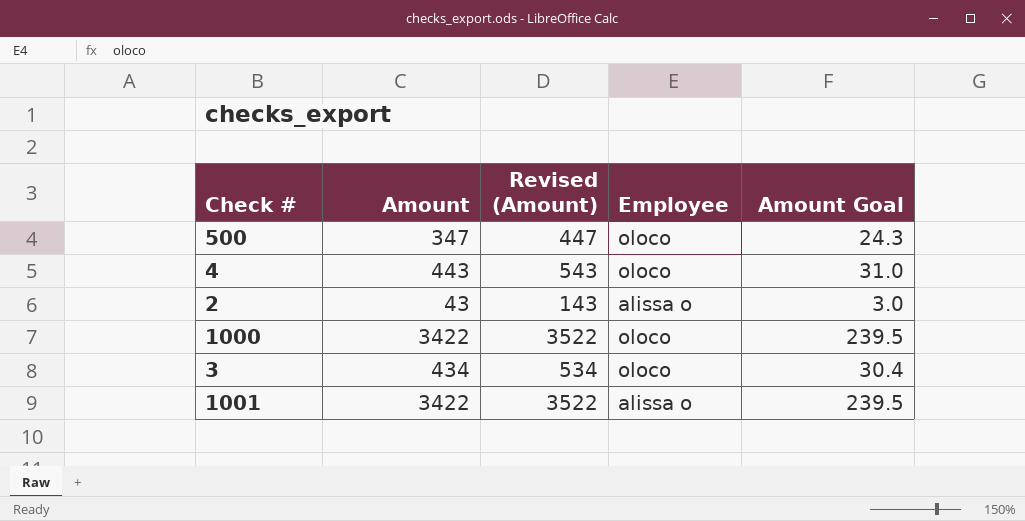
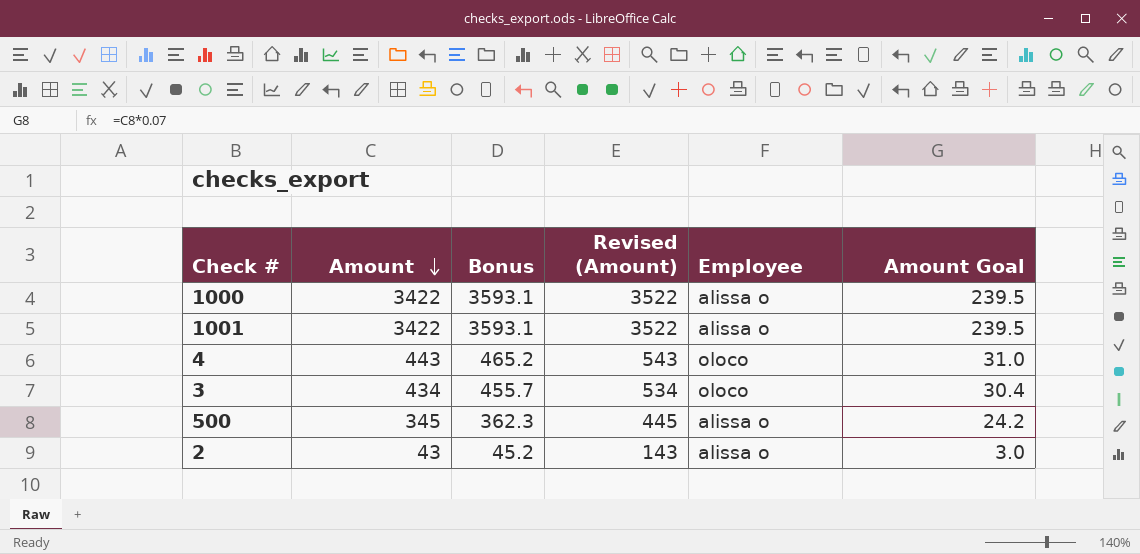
row order: none -> Amount descending
column Bonus | formula: none -> [Amount] * 1.05
1000 | Employee: oloco -> alissa o
500 | Amount: 347 -> 345
500 | Revised (Amount): 447 -> 445
500 | Employee: oloco -> alissa o
500 | Amount Goal: 24.3 -> 24.2

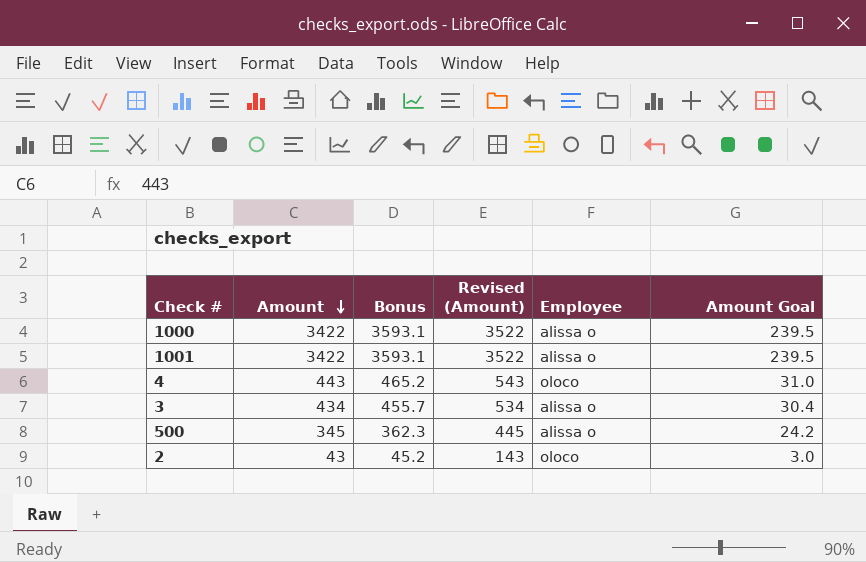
3 | Employee: oloco -> alissa o
2 | Employee: alissa o -> oloco

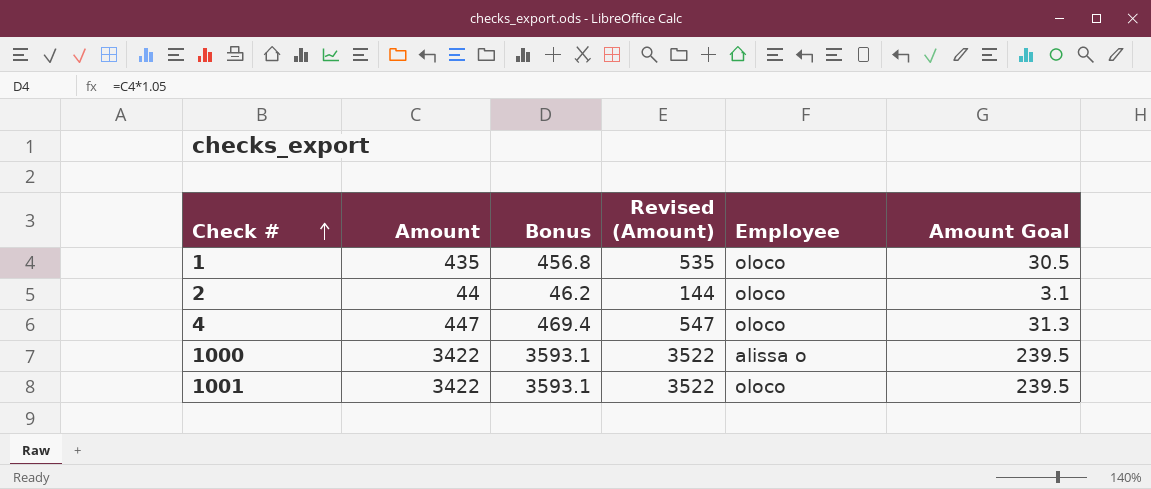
row order: Amount descending -> Check # ascending
row 3: 434 | 455.7 | 534 | alissa o | 30.4 -> none
row 500: 345 | 362.3 | 445 | alissa o | 24.2 -> none
row 1: none -> 435 | 456.8 | 535 | oloco | 30.5
2 | Amount: 43 -> 44
2 | Bonus: 45.2 -> 46.2
2 | Revised (Amount): 143 -> 144
2 | Amount Goal: 3.0 -> 3.1
4 | Amount: 443 -> 447
4 | Bonus: 465.2 -> 469.4
4 | Revised (Amount): 543 -> 547
4 | Amount Goal: 31.0 -> 31.3
1001 | Employee: alissa o -> oloco

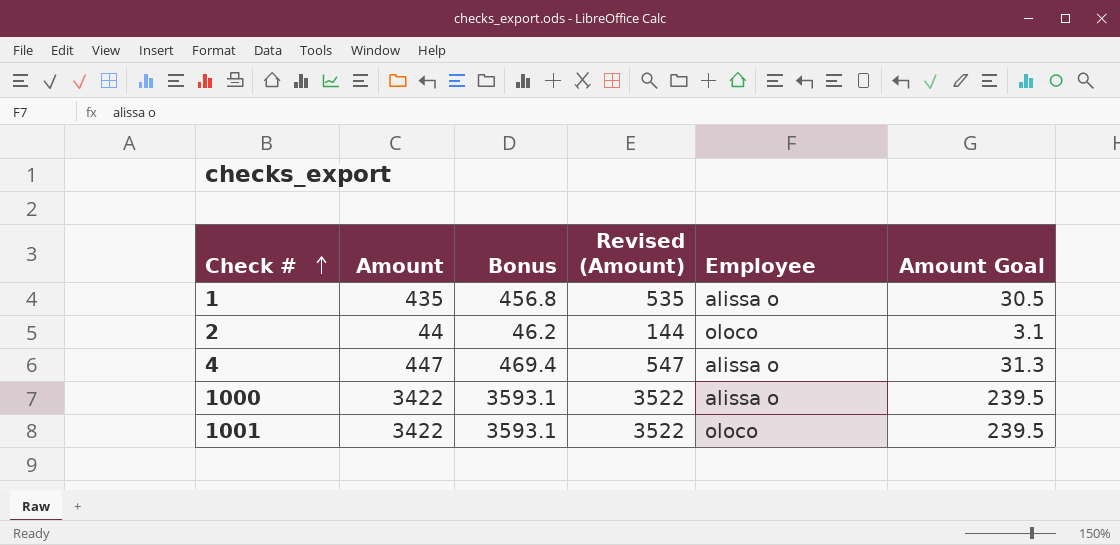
1 | Employee: oloco -> alissa o
4 | Employee: oloco -> alissa o

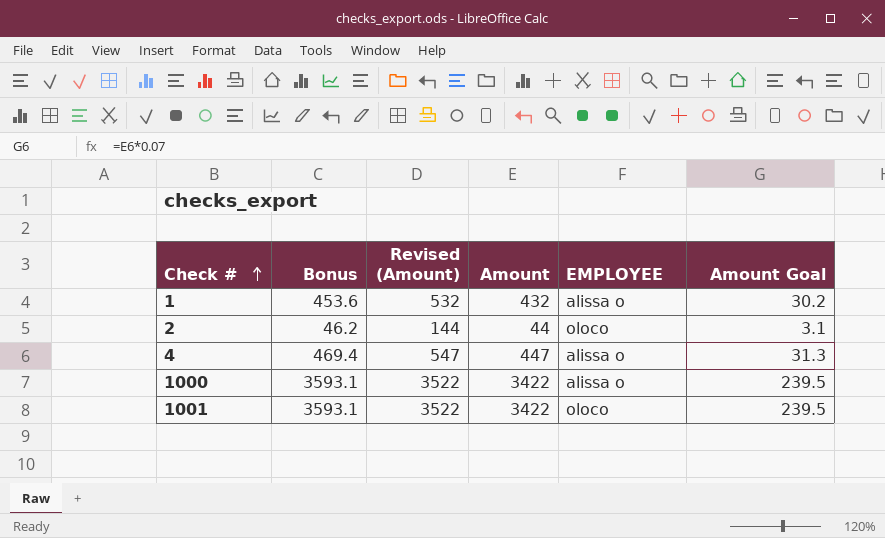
column Amount | position: 2 -> 4
column name: Employee -> EMPLOYEE
1 | Bonus: 456.8 -> 453.6
1 | Revised (Amount): 535 -> 532
1 | Amount: 435 -> 432
1 | Amount Goal: 30.5 -> 30.2

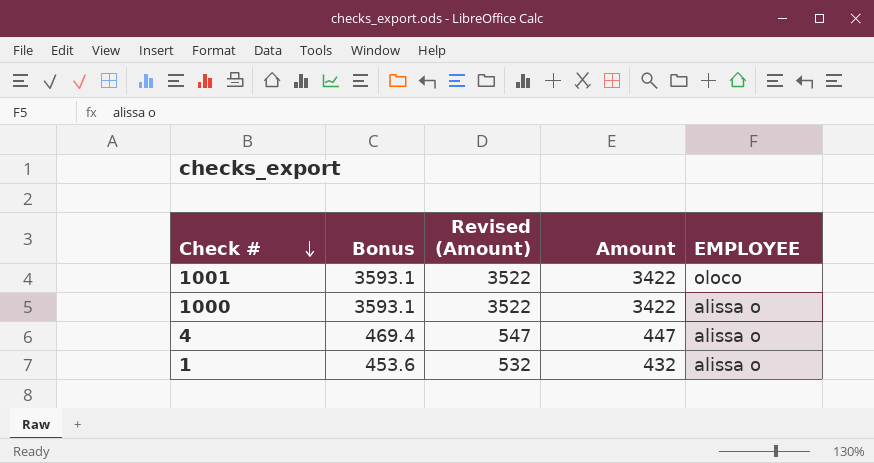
row order: Check # ascending -> Check # descending
column Amount Goal | formula: [Amount] * 0.07 -> none
row 2: 46.2 | 144 | 44 | oloco | 3.1 -> none

